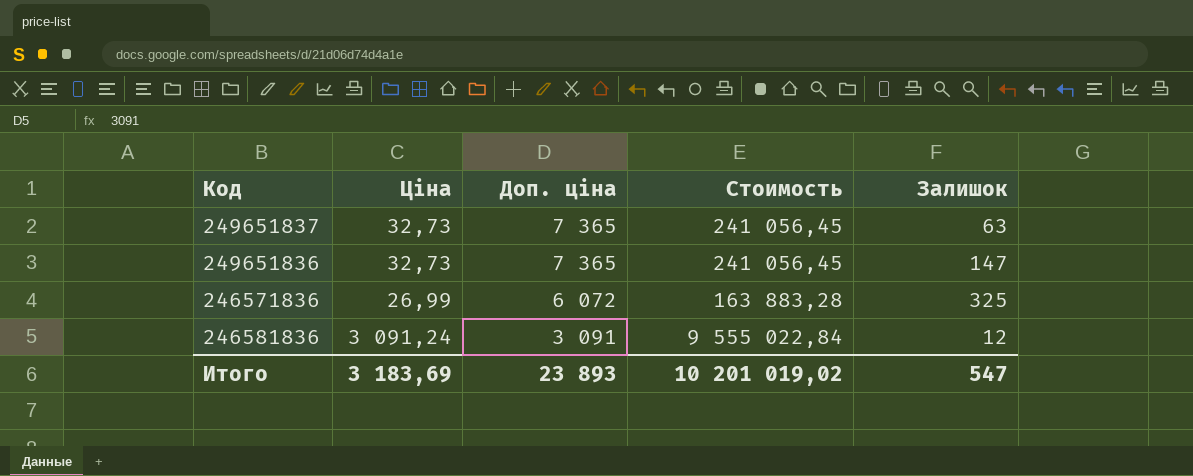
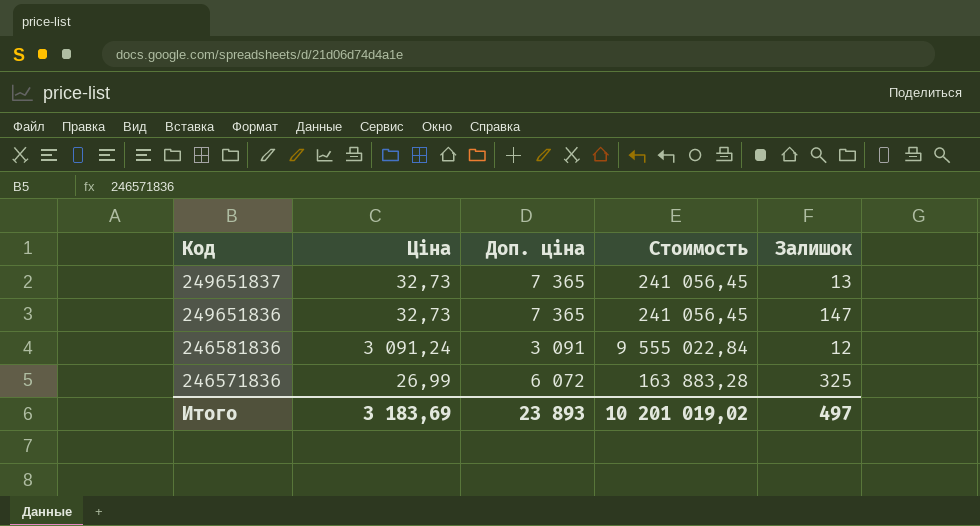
row order: Доп. ціна descending -> Код descending
249651837 | Залишок: 63 -> 13
Итого | Залишок: 547 -> 497

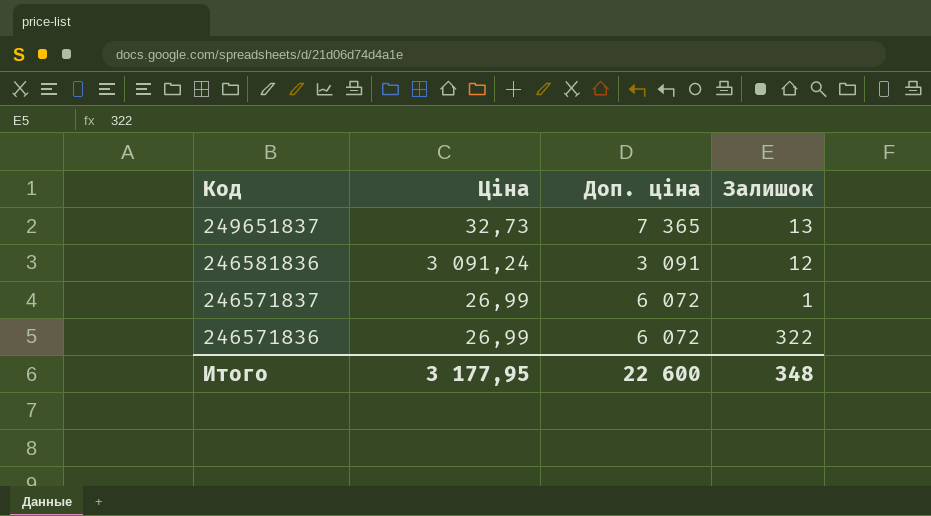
column Стоимость | formula: [Ціна] * [Доп. ціна] -> none
row 249651836: 32,73 | 7 365 | 241 056,45 | 147 -> none
row 246571837: none -> 26,99 | 6 072 | 1
246571836 | Залишок: 325 -> 322
Итого | Ціна: 3 183,69 -> 3 177,95
Итого | Доп. ціна: 23 893 -> 22 600
Итого | Залишок: 497 -> 348

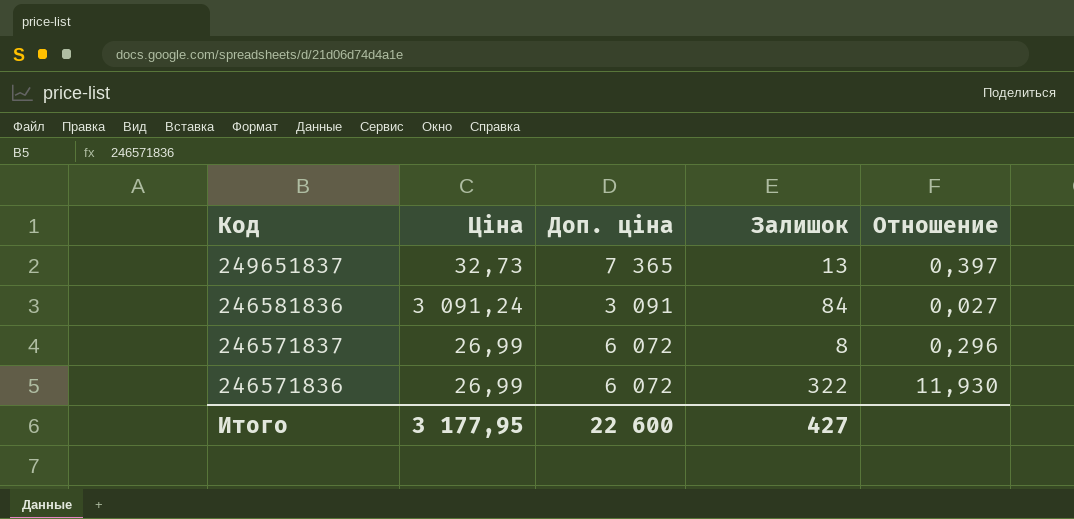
column Отношение | formula: none -> [Залишок] / [Ціна]
246581836 | Залишок: 12 -> 84
246571837 | Залишок: 1 -> 8
Итого | Залишок: 348 -> 427

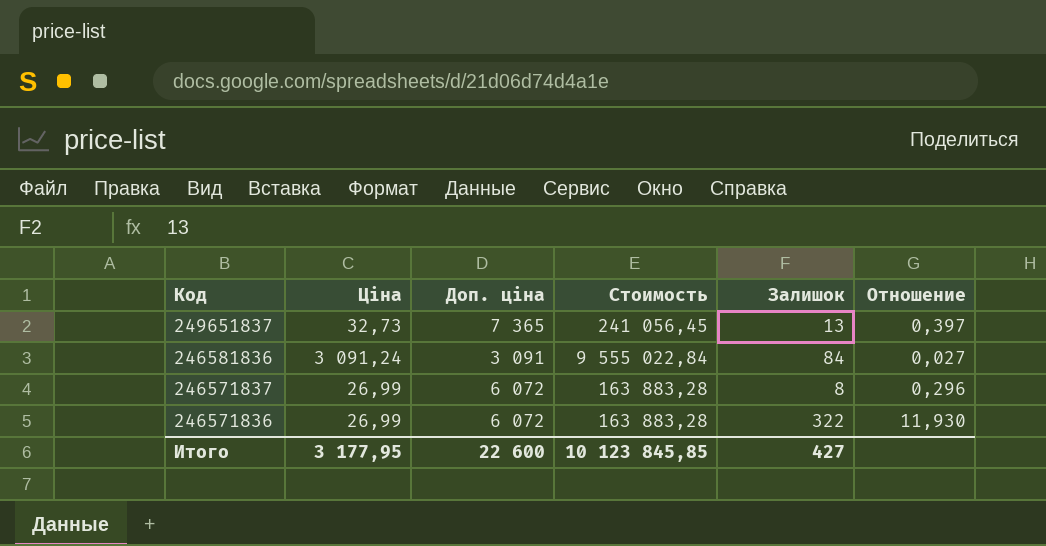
column Стоимость | formula: none -> [Ціна] * [Доп. ціна]

